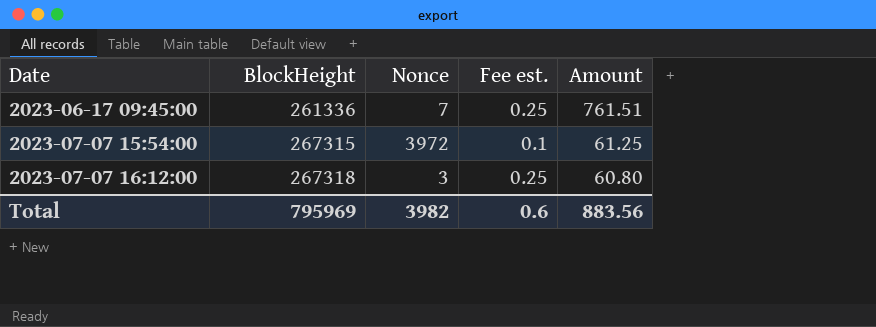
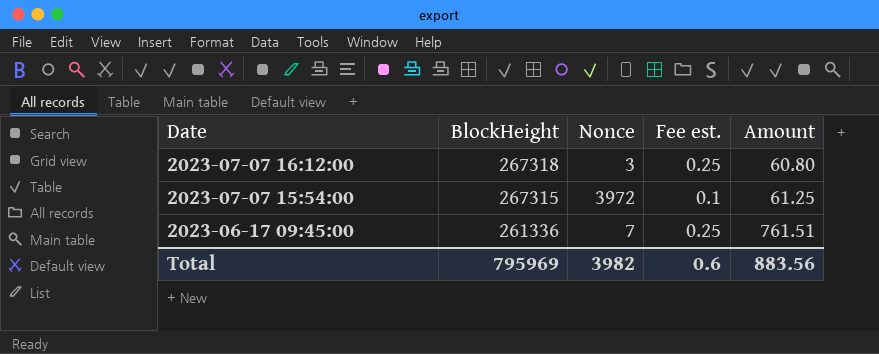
row order: Date ascending -> Date descending

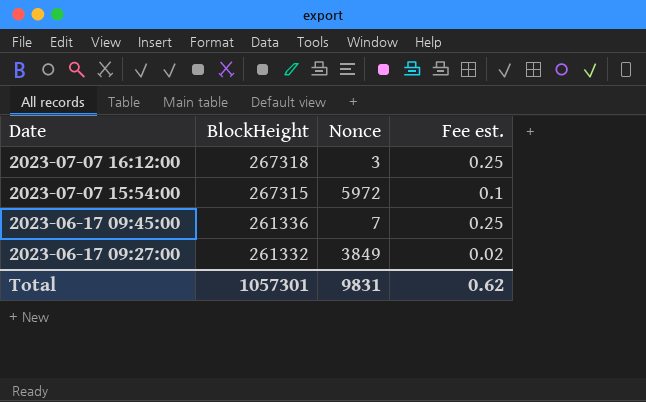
column Amount | position: 5 -> none
2023-07-07 15:54:00 | Nonce: 3972 -> 5972
row 2023-06-17 09:27:00: none -> 261332 | 3849 | 0.02
Total | BlockHeight: 795969 -> 1057301
Total | Nonce: 3982 -> 9831
Total | Fee est.: 0.6 -> 0.62

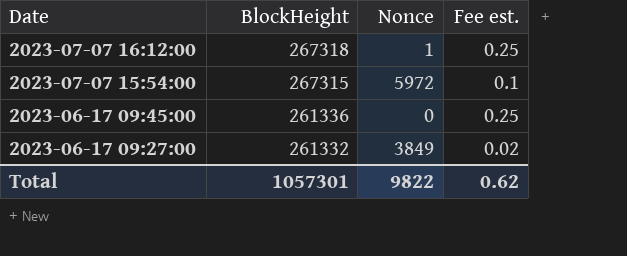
2023-07-07 16:12:00 | Nonce: 3 -> 1
2023-06-17 09:45:00 | Nonce: 7 -> 0
Total | Nonce: 9831 -> 9822

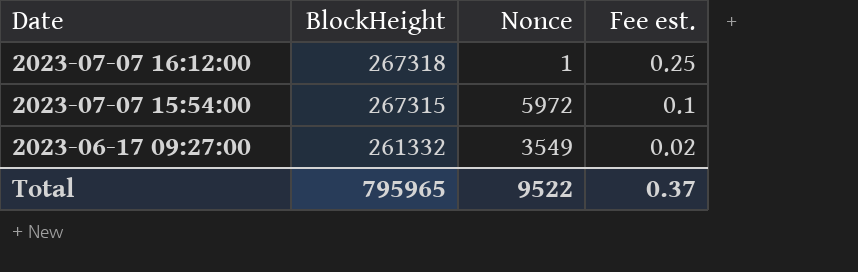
row 2023-06-17 09:45:00: 261336 | 0 | 0.25 -> none
2023-06-17 09:27:00 | Nonce: 3849 -> 3549
Total | BlockHeight: 1057301 -> 795965
Total | Nonce: 9822 -> 9522
Total | Fee est.: 0.62 -> 0.37

